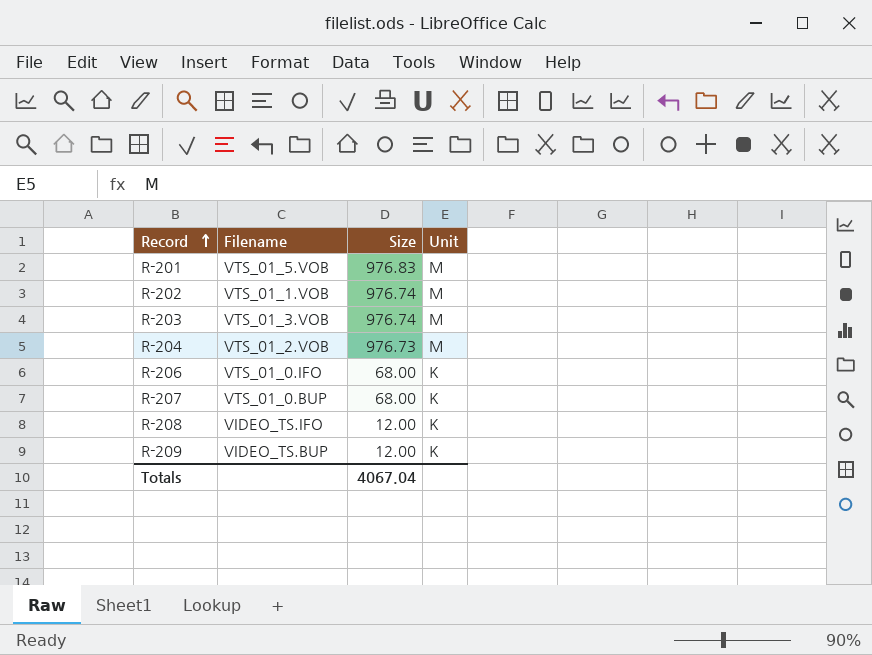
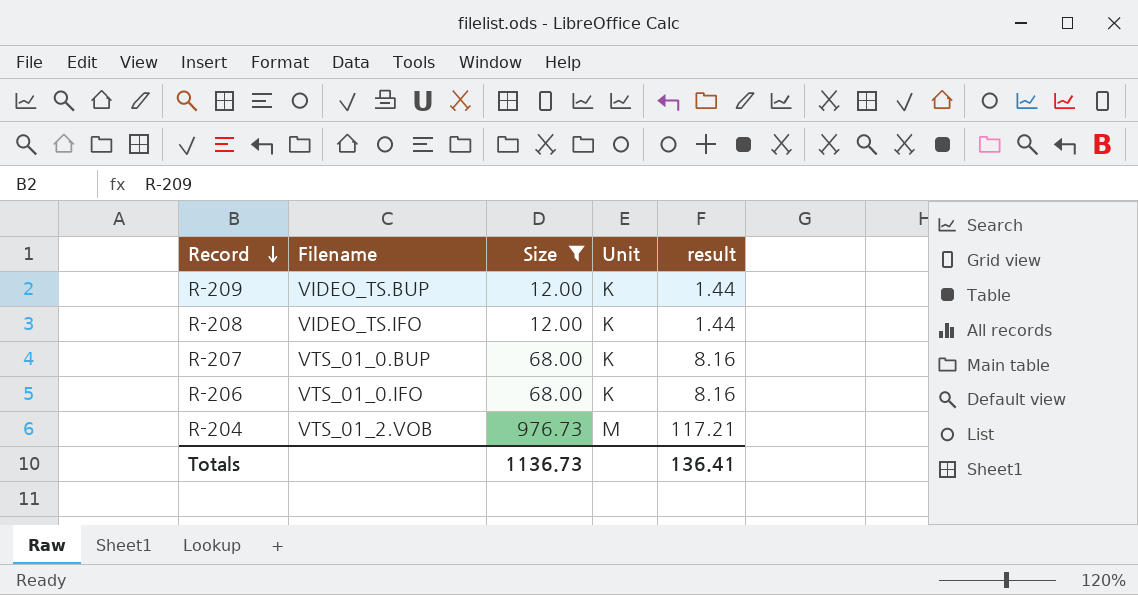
filter: none -> Size <= 976.73
row order: Record ascending -> Record descending
column result | formula: none -> [Size] * 0.12
Totals | Size: 4067.04 -> 1136.73

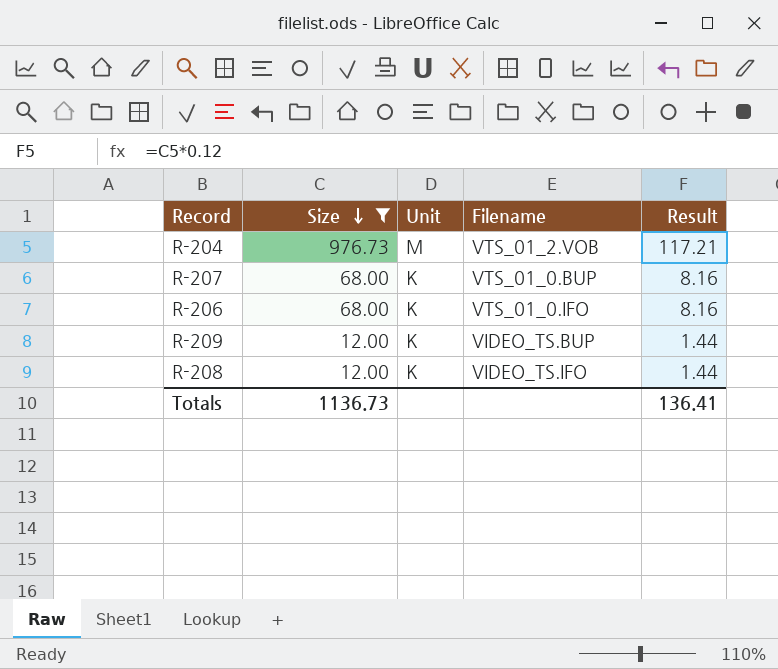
row order: Record descending -> Size descending
column Filename | position: 2 -> 4
column name: result -> Result

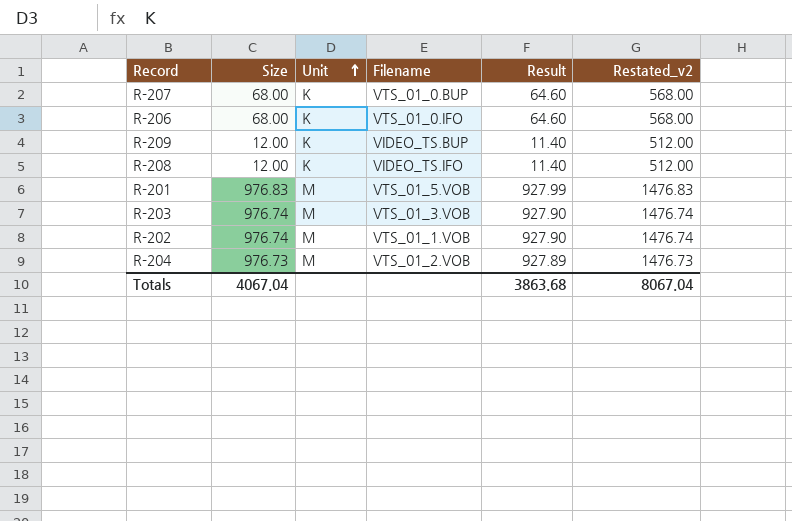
filter: Size <= 976.73 -> none
row order: Size descending -> Unit ascending
column Result | formula: [Size] * 0.12 -> [Size] * 0.95
column Restated_v2 | formula: none -> [Size] + 500
Totals | Size: 1136.73 -> 4067.04
Totals | Result: 136.41 -> 3863.68

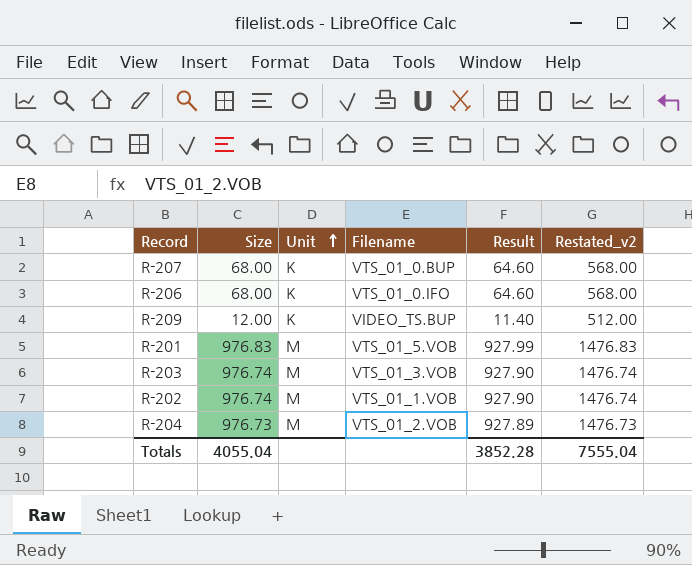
row R-208: 12.00 | K | VIDEO_TS.IFO | 11.40 | 512.00 -> none
Totals | Size: 4067.04 -> 4055.04
Totals | Result: 3863.68 -> 3852.28
Totals | Restated_v2: 8067.04 -> 7555.04

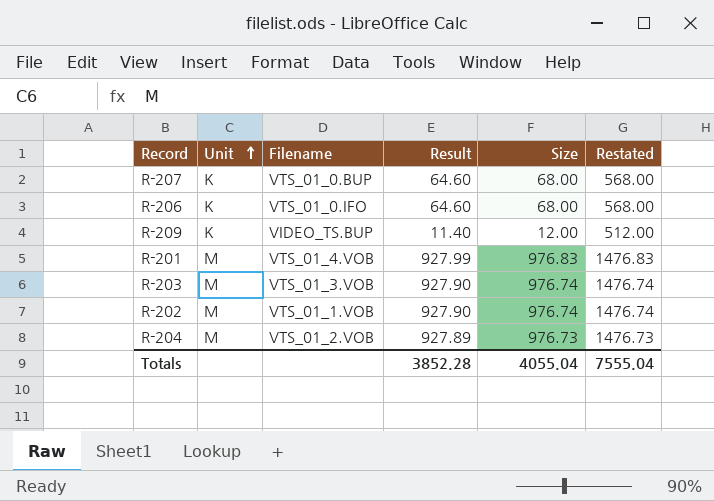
column Size | position: 2 -> 5
column name: Restated_v2 -> Restated
R-201 | Filename: VTS_01_5.VOB -> VTS_01_4.VOB

